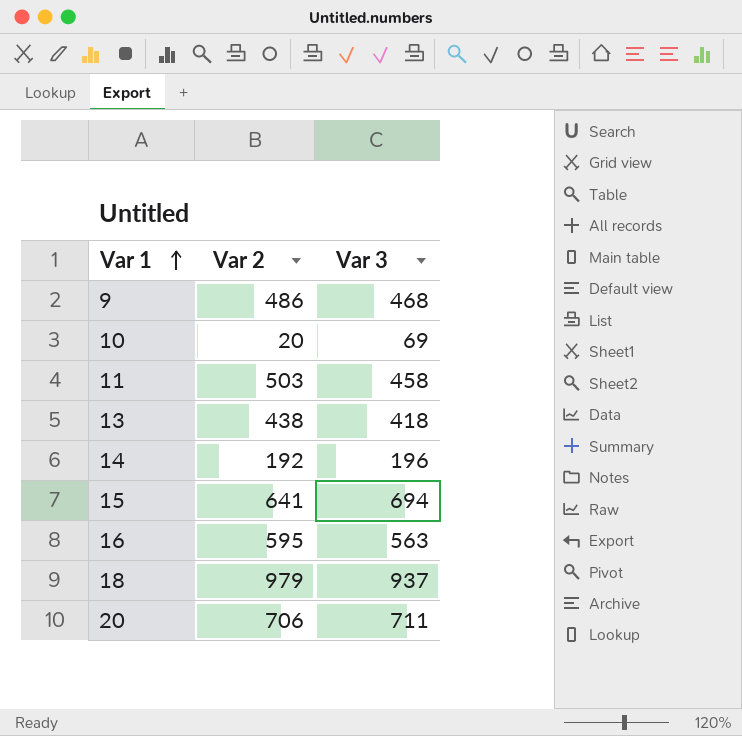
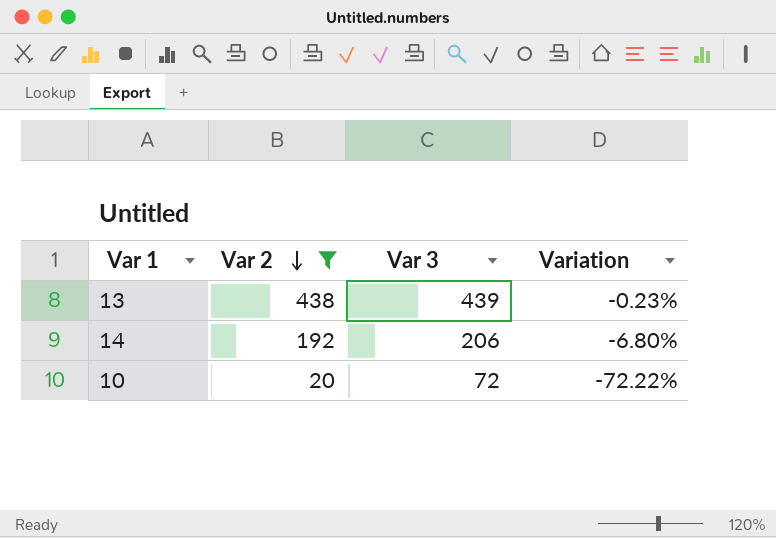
filter: none -> Var 2 <= 438
row order: Var 1 ascending -> Var 2 descending
column Variation | formula: none -> ([Var 2] - [Var 3]) / [Var 3]
13 | Var 3: 418 -> 439
14 | Var 3: 196 -> 206
10 | Var 3: 69 -> 72

